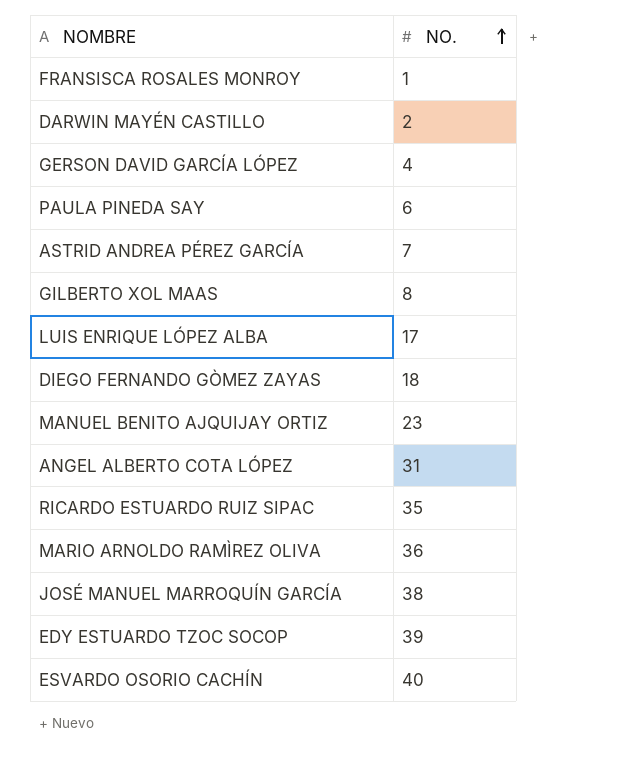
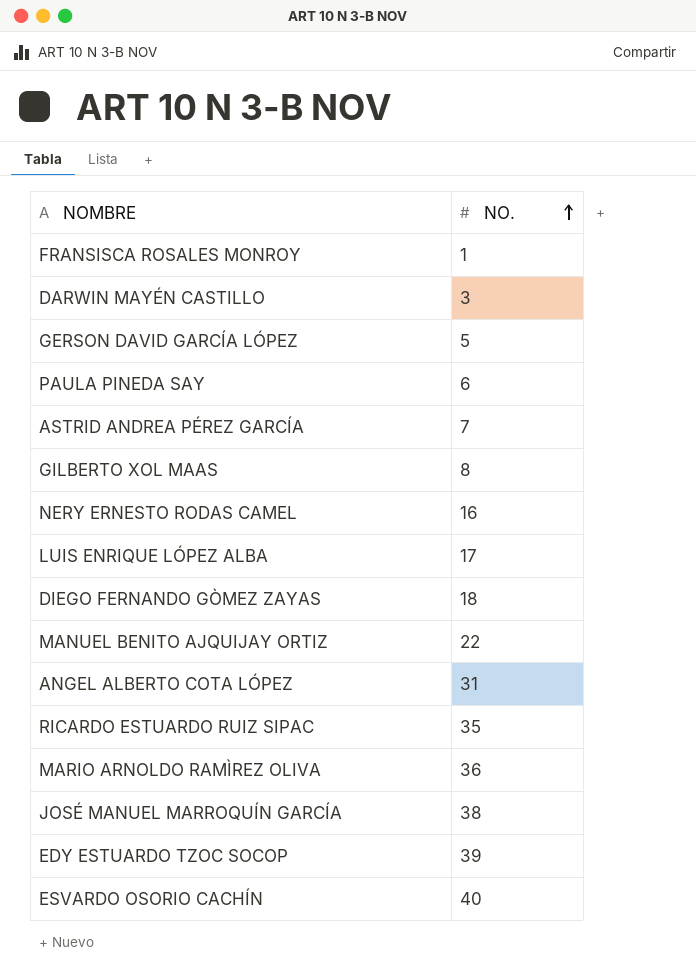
DARWIN MAYÉN CASTILLO | NO.: 2 -> 3
GERSON DAVID GARCÍA LÓPEZ | NO.: 4 -> 5
row NERY ERNESTO RODAS CAMEL: none -> 16
MANUEL BENITO AJQUIJAY ORTIZ | NO.: 23 -> 22

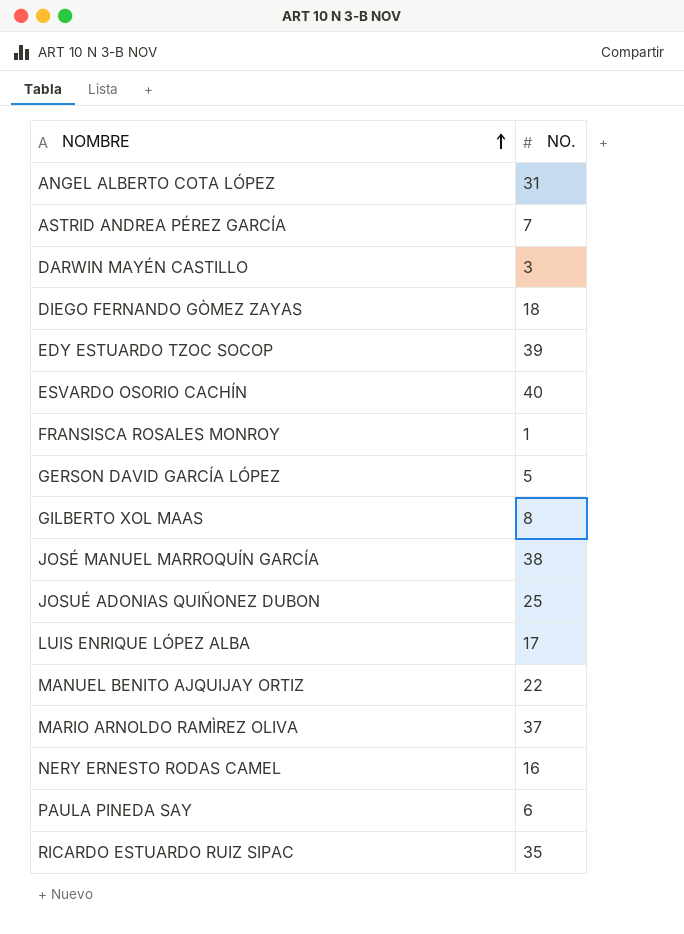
row order: NO. ascending -> NOMBRE ascending
row JOSUÉ ADONIAS QUIÑONEZ DUBON: none -> 25
MARIO ARNOLDO RAMÌREZ OLIVA | NO.: 36 -> 37

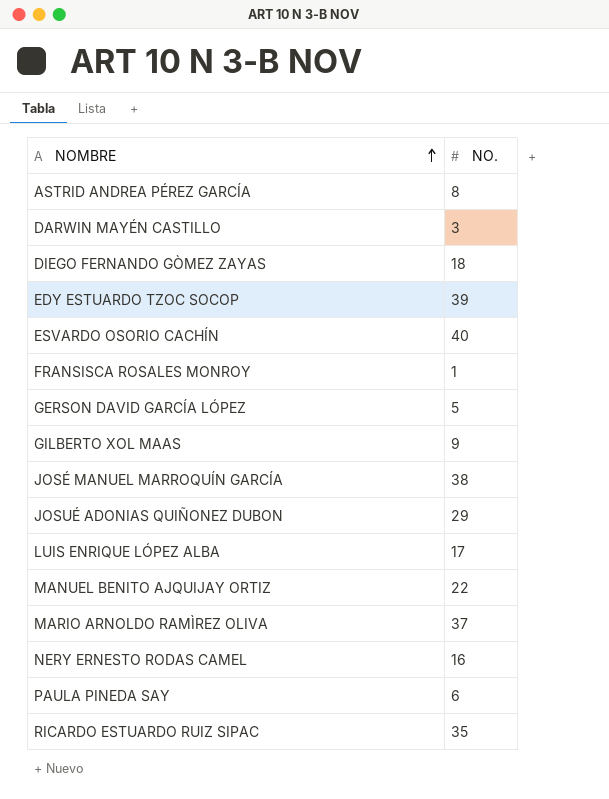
row ANGEL ALBERTO COTA LÓPEZ: 31 -> none
ASTRID ANDREA PÉREZ GARCÍA | NO.: 7 -> 8
GILBERTO XOL MAAS | NO.: 8 -> 9
JOSUÉ ADONIAS QUIÑONEZ DUBON | NO.: 25 -> 29

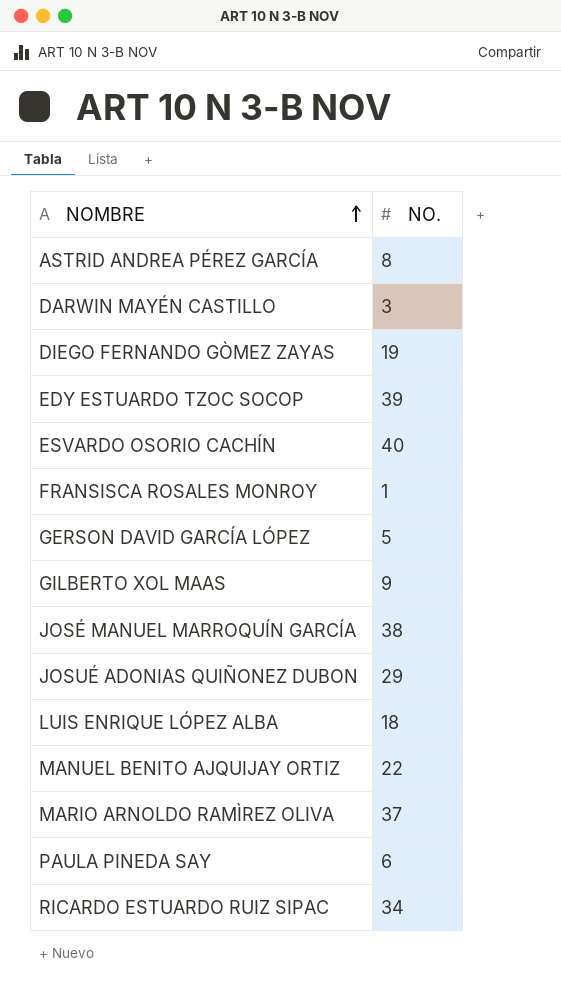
row NERY ERNESTO RODAS CAMEL: 16 -> none
DIEGO FERNANDO GÒMEZ ZAYAS | NO.: 18 -> 19
LUIS ENRIQUE LÓPEZ ALBA | NO.: 17 -> 18
RICARDO ESTUARDO RUIZ SIPAC | NO.: 35 -> 34

